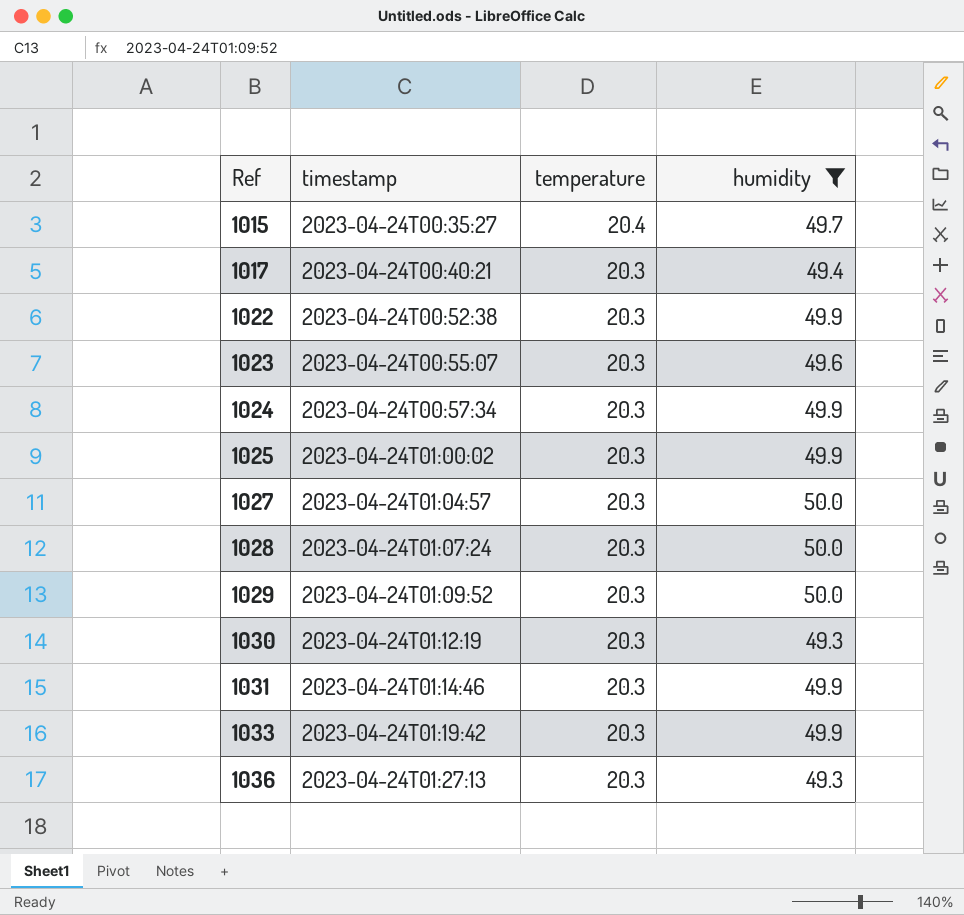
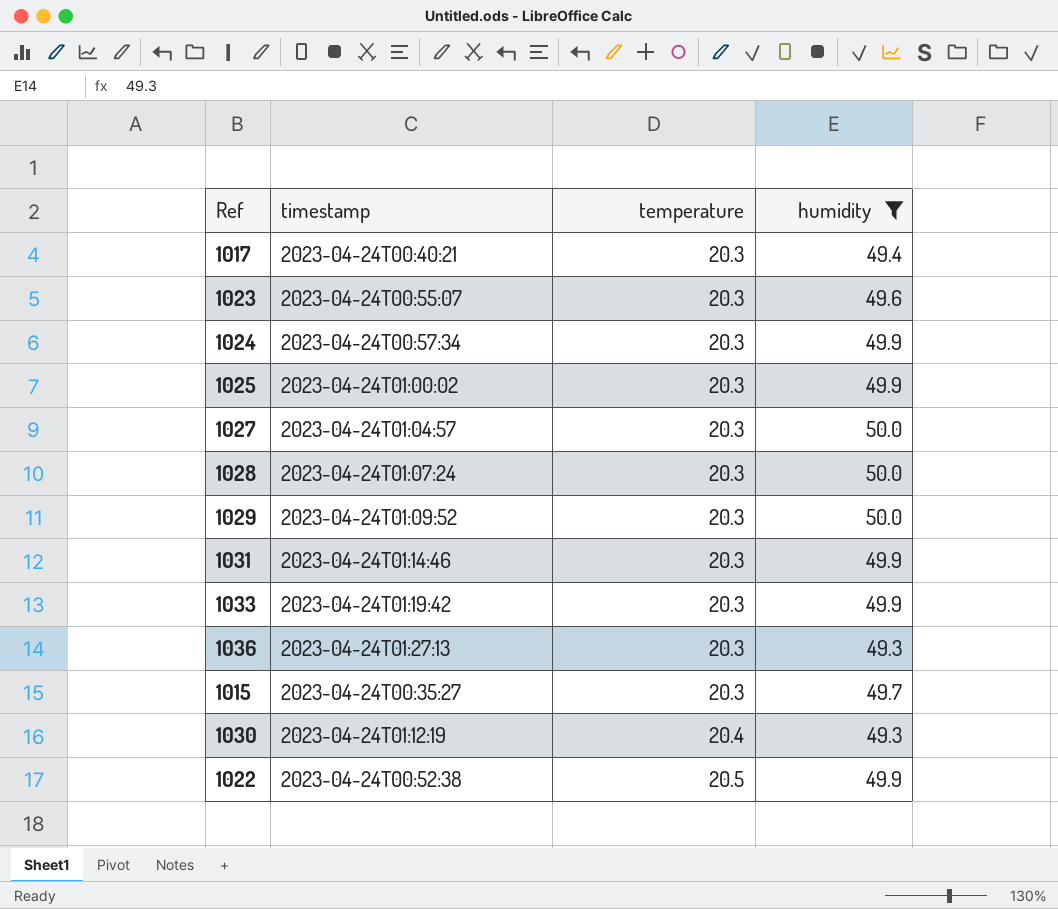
row order: Ref ascending -> temperature ascending
1015 | temperature: 20.4 -> 20.3
1030 | temperature: 20.3 -> 20.4
1022 | temperature: 20.3 -> 20.5

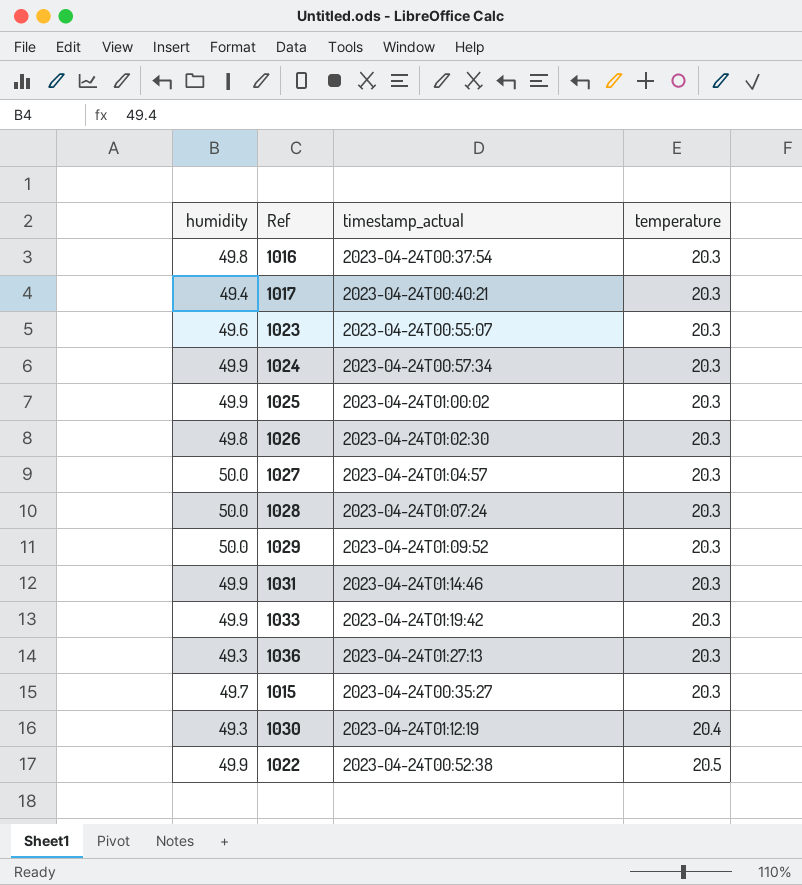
filter: humidity != 49.8 -> none
column humidity | position: 4 -> 1
column name: timestamp -> timestamp_actual

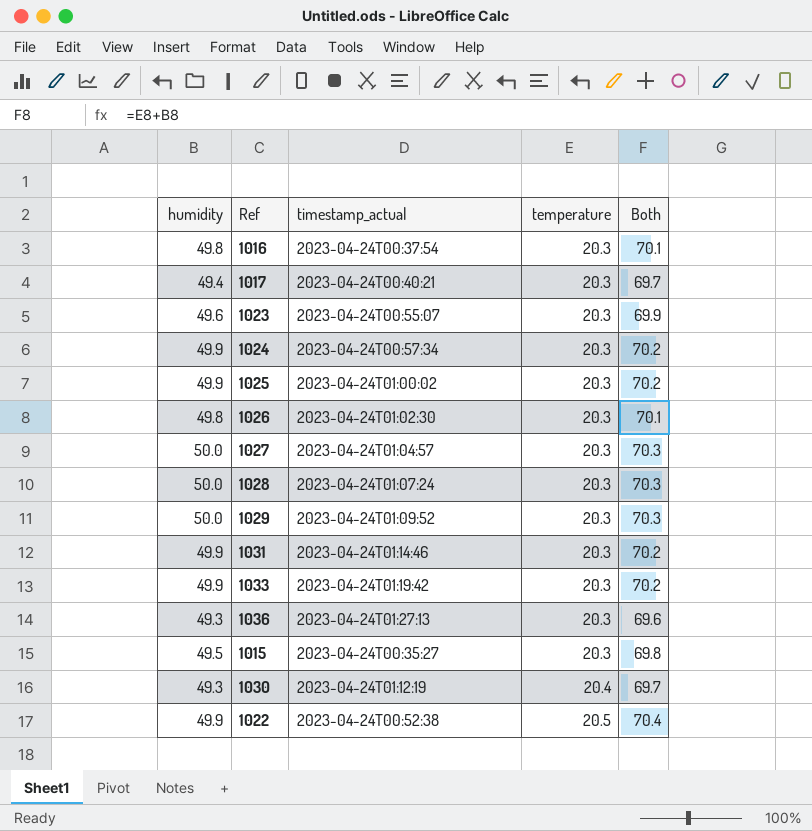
column Both | formula: none -> [humidity] + [temperature]
1015 | humidity: 49.7 -> 49.5

